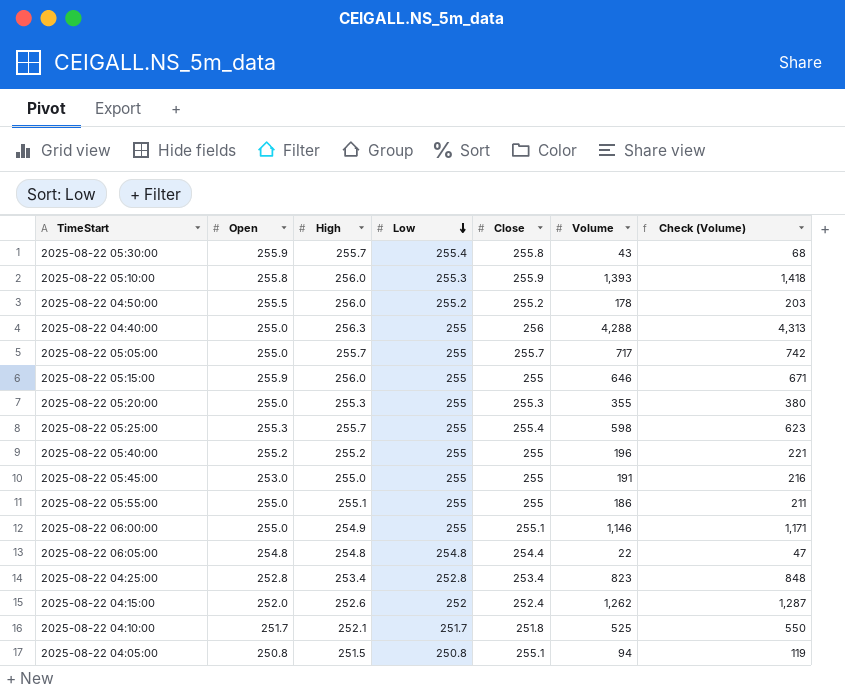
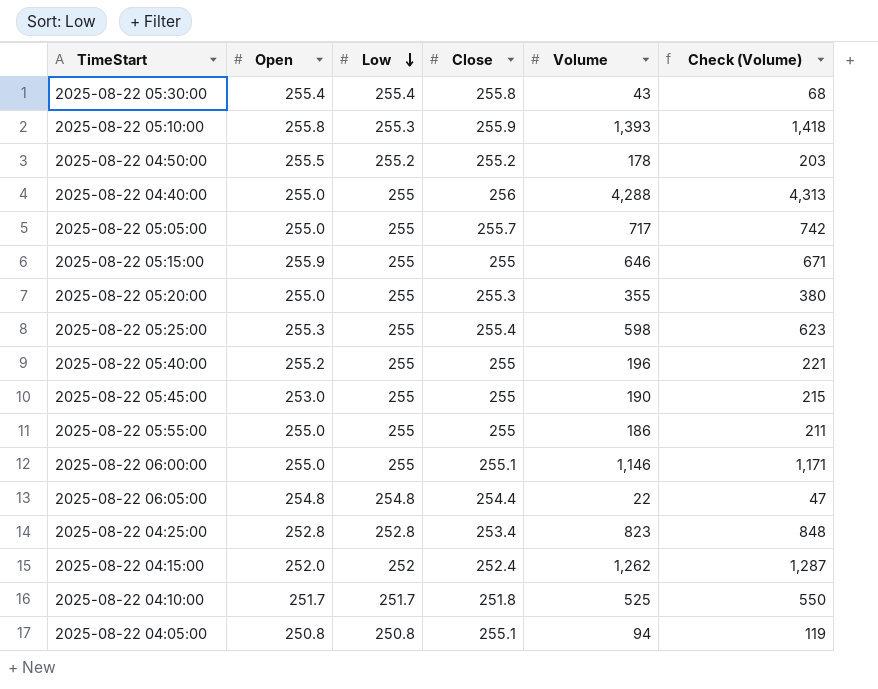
column High | position: 3 -> none
2025-08-22 05:30:00 | Open: 255.9 -> 255.4
2025-08-22 05:45:00 | Volume: 191 -> 190
2025-08-22 05:45:00 | Check (Volume): 216 -> 215

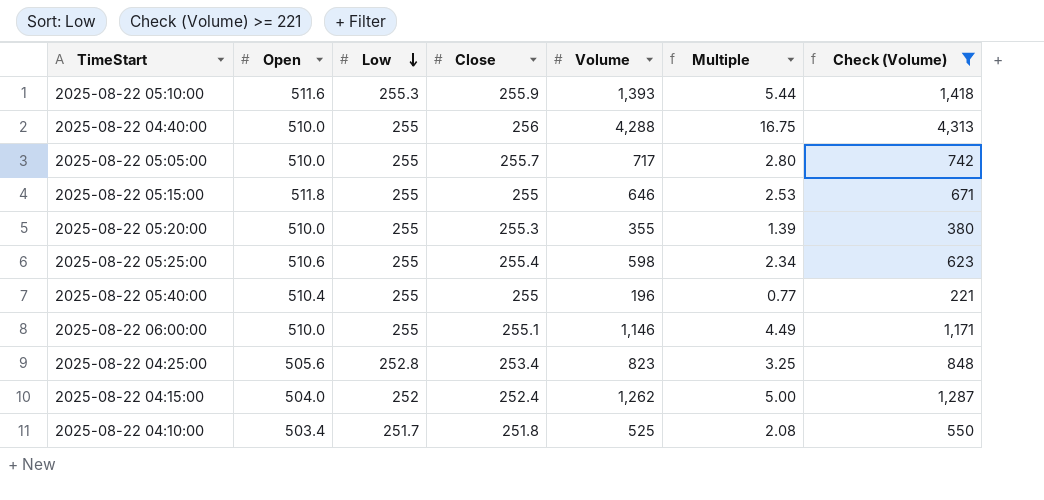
filter: none -> Check (Volume) >= 221
column Multiple | formula: none -> [Volume] / [Close]
2025-08-22 05:10:00 | Open: 255.8 -> 511.6
2025-08-22 04:40:00 | Open: 255.0 -> 510.0
2025-08-22 05:05:00 | Open: 255.0 -> 510.0
2025-08-22 05:15:00 | Open: 255.9 -> 511.8
2025-08-22 05:20:00 | Open: 255.0 -> 510.0
2025-08-22 05:25:00 | Open: 255.3 -> 510.6
2025-08-22 05:40:00 | Open: 255.2 -> 510.4
2025-08-22 06:00:00 | Open: 255.0 -> 510.0
2025-08-22 04:25:00 | Open: 252.8 -> 505.6
2025-08-22 04:15:00 | Open: 252.0 -> 504.0
2025-08-22 04:10:00 | Open: 251.7 -> 503.4

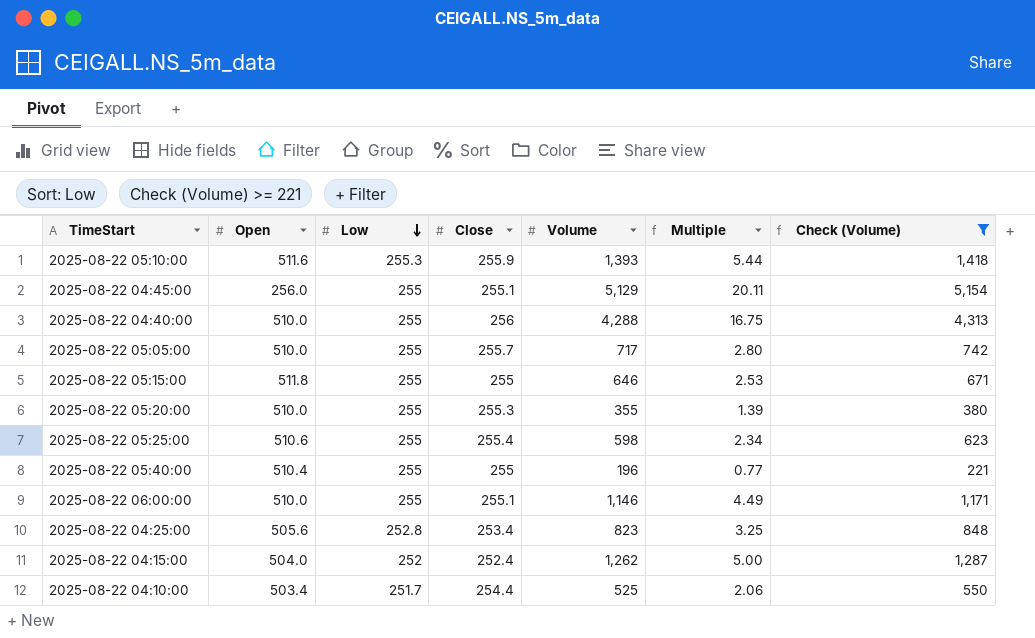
row 2025-08-22 04:45:00: none -> 256.0 | 255 | 255.1 | 5,129 | 20.11 | 5,154
2025-08-22 04:10:00 | Close: 251.8 -> 254.4
2025-08-22 04:10:00 | Multiple: 2.08 -> 2.06

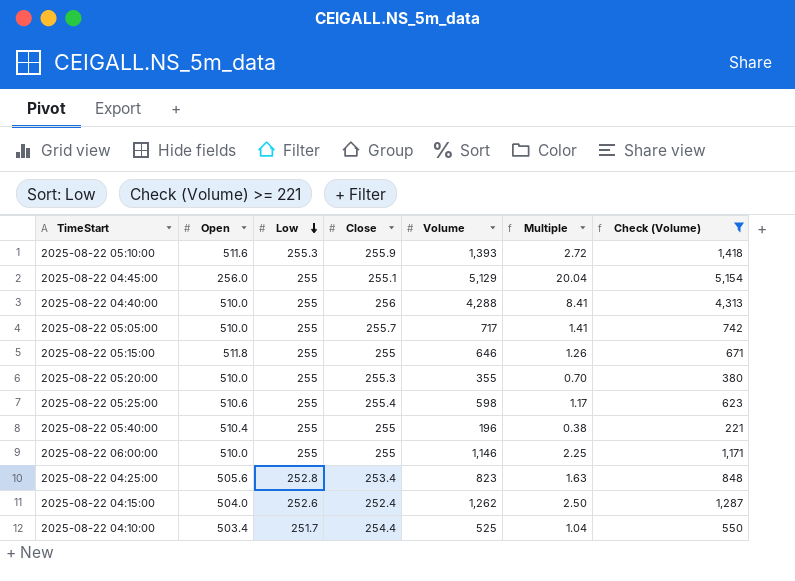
column Multiple | formula: [Volume] / [Close] -> [Volume] / [Open]
2025-08-22 06:00:00 | Close: 255.1 -> 255
2025-08-22 04:15:00 | Low: 252 -> 252.6

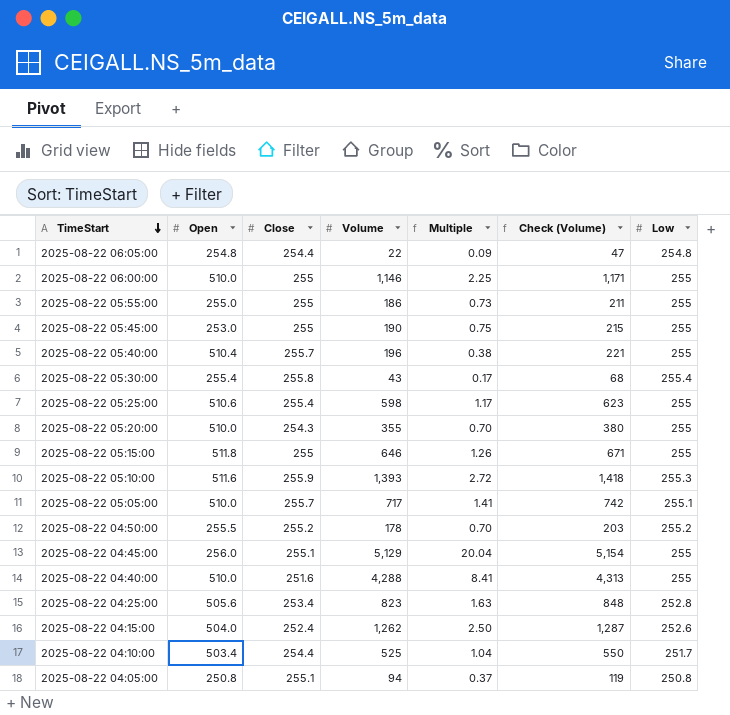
filter: Check (Volume) >= 221 -> none
row order: Low descending -> TimeStart descending
column Low | position: 3 -> 7
2025-08-22 05:40:00 | Close: 255 -> 255.7
2025-08-22 05:20:00 | Close: 255.3 -> 254.3
2025-08-22 05:05:00 | Low: 255 -> 255.1
2025-08-22 04:40:00 | Close: 256 -> 251.6

